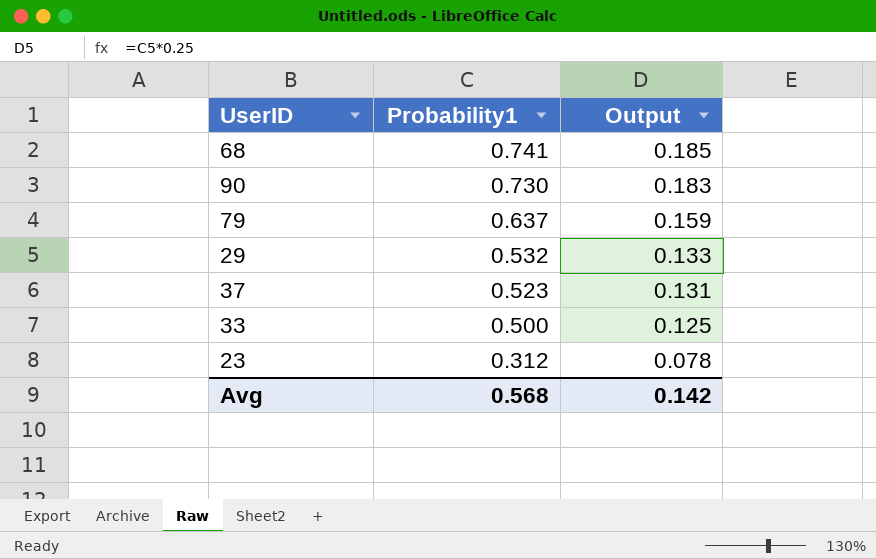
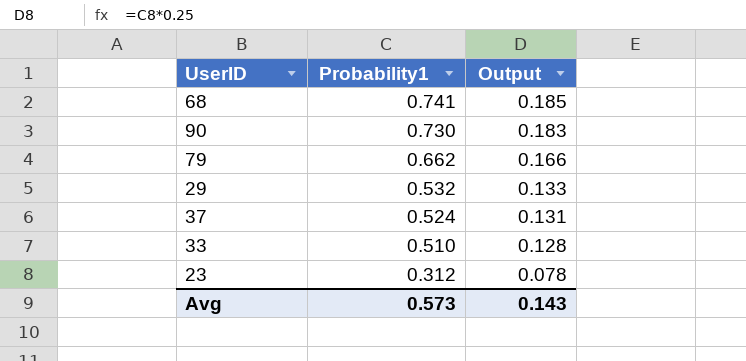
79 | Probability1: 0.637 -> 0.662
79 | Output: 0.159 -> 0.166
37 | Probability1: 0.523 -> 0.524
33 | Probability1: 0.500 -> 0.510
33 | Output: 0.125 -> 0.128
Avg | Probability1: 0.568 -> 0.573
Avg | Output: 0.142 -> 0.143

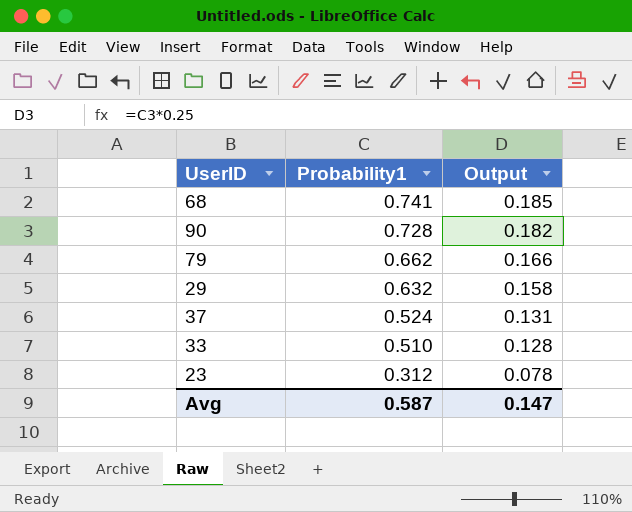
90 | Probability1: 0.730 -> 0.728
90 | Output: 0.183 -> 0.182
29 | Probability1: 0.532 -> 0.632
29 | Output: 0.133 -> 0.158
Avg | Probability1: 0.573 -> 0.587
Avg | Output: 0.143 -> 0.147

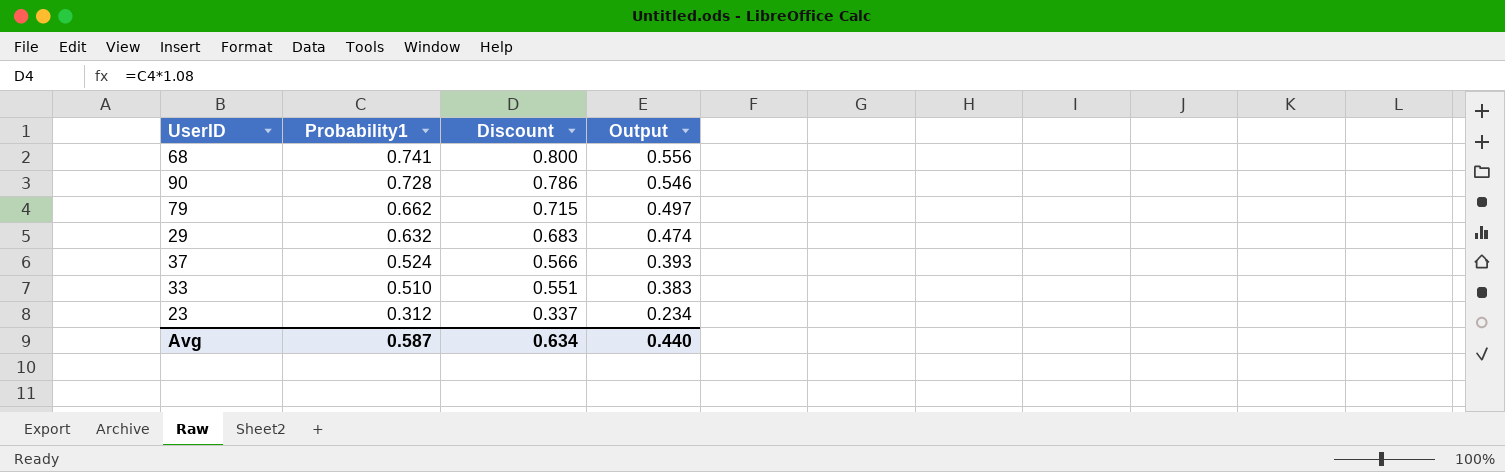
column Discount | formula: none -> [Probability1] * 1.08
column Output | formula: [Probability1] * 0.25 -> [Probability1] * 0.75
Avg | Output: 0.147 -> 0.440

